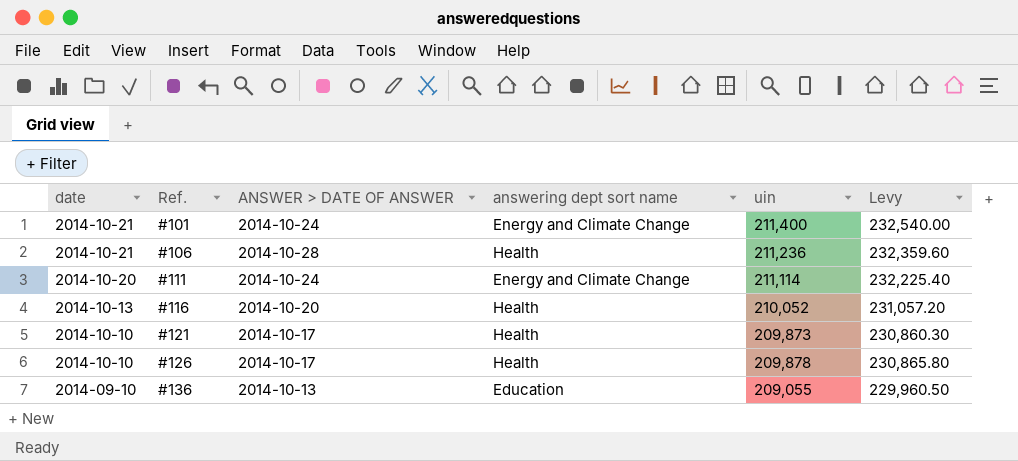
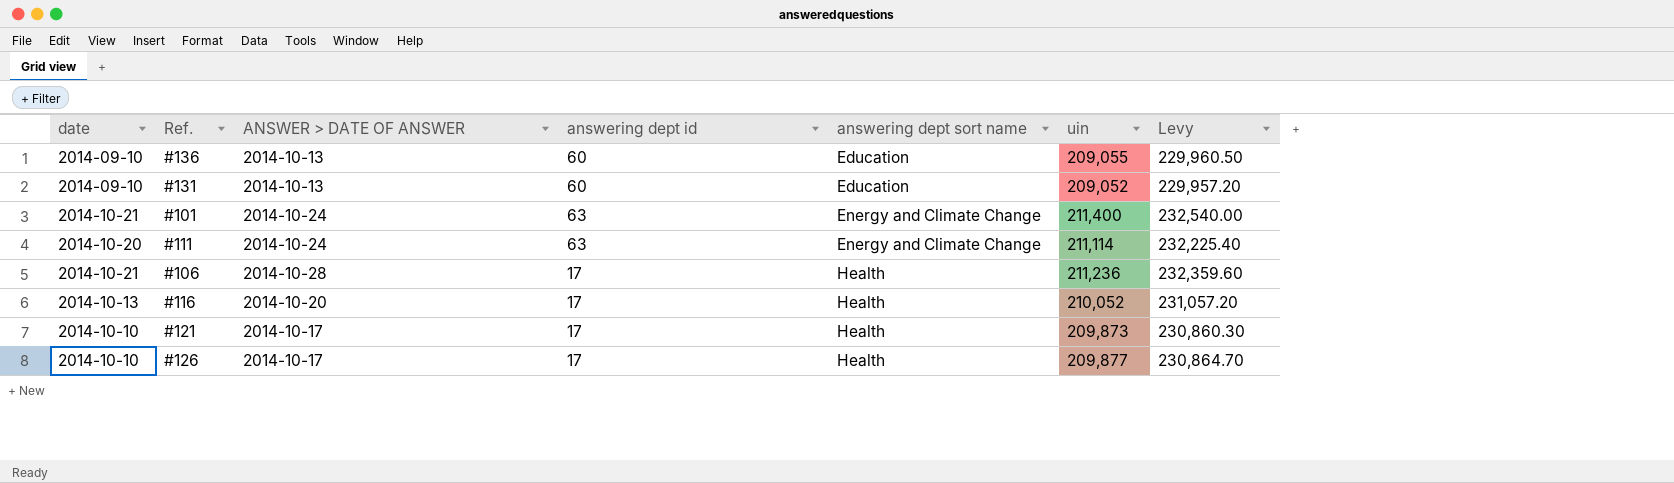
row order: date descending -> answering dept sort name ascending
column answering dept id | position: none -> 4
row #131: none -> 2014-09-10 | 2014-10-13 | 60 | Education | 209,052 | 229,957.20
#126 | uin: 209,878 -> 209,877
#126 | Levy: 230,865.80 -> 230,864.70

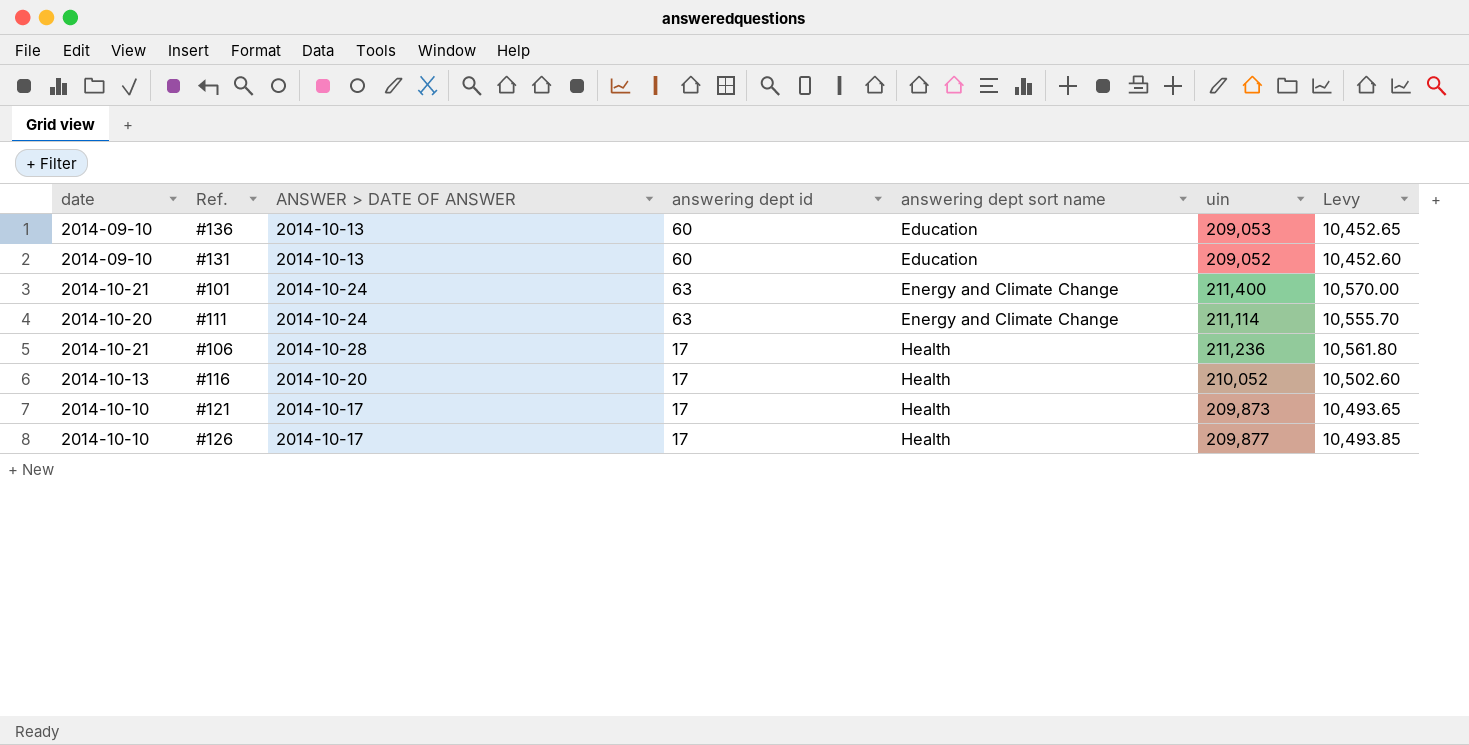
column Levy | formula: [uin] * 1.1 -> [uin] * 0.05
#136 | uin: 209,055 -> 209,053

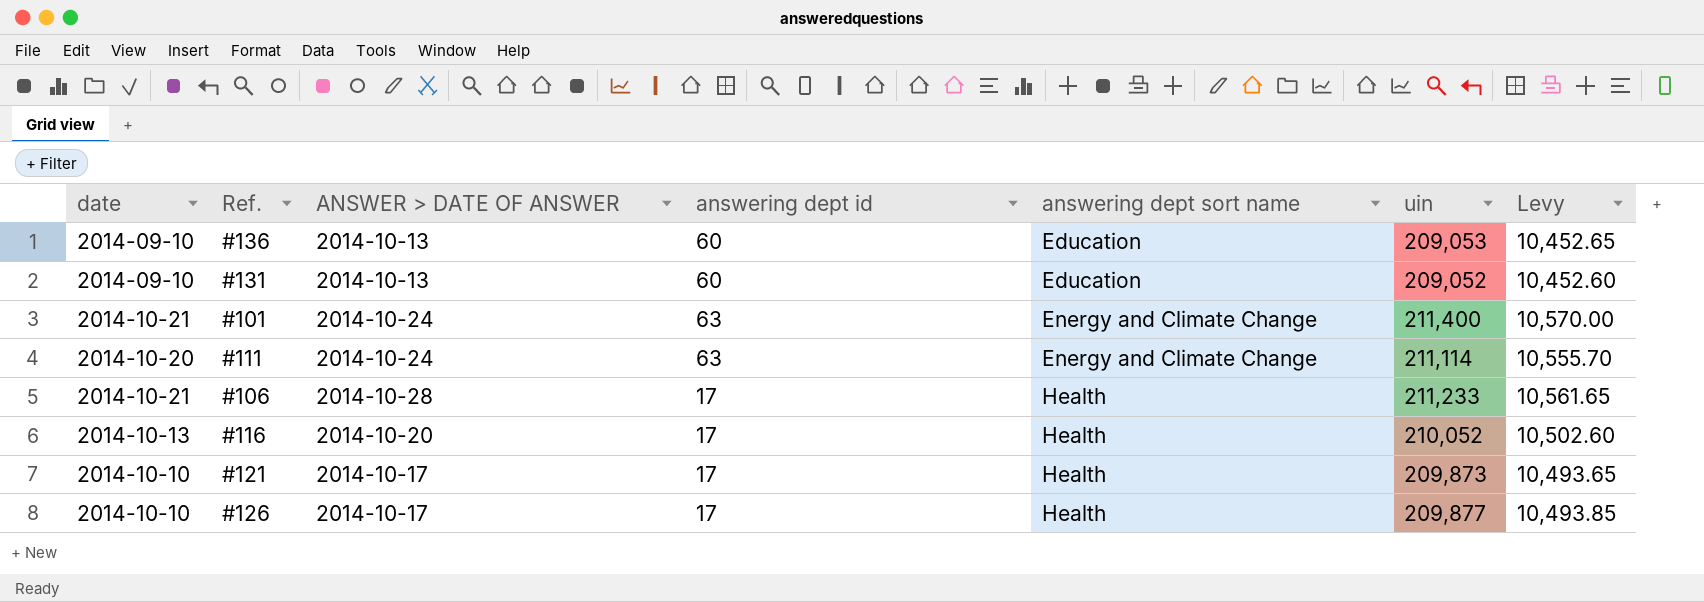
#106 | uin: 211,236 -> 211,233
#106 | Levy: 10,561.80 -> 10,561.65

